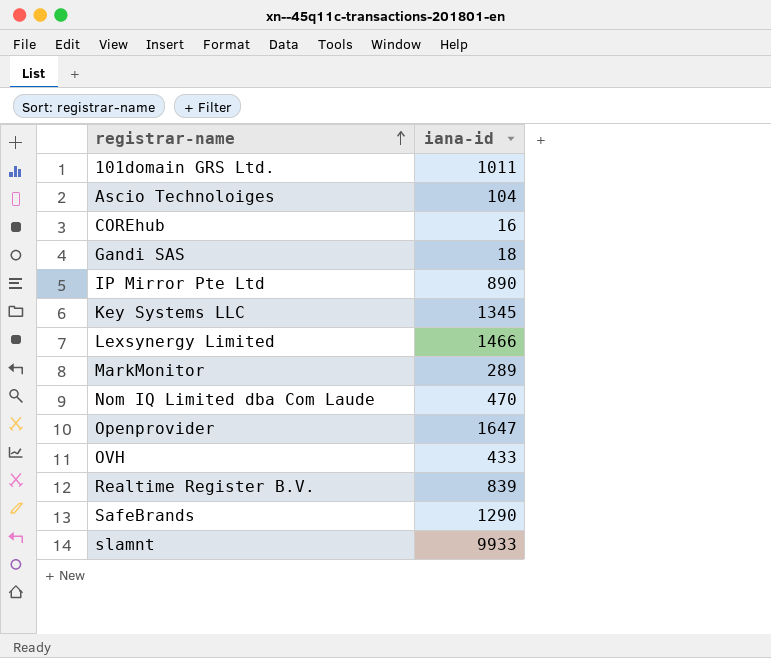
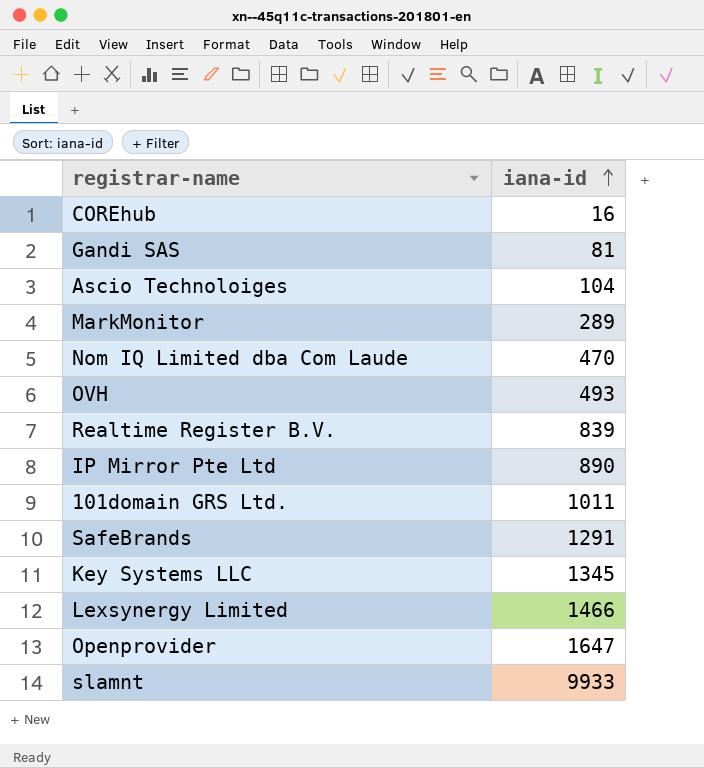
row order: registrar-name ascending -> iana-id ascending
Gandi SAS | iana-id: 18 -> 81
OVH | iana-id: 433 -> 493
SafeBrands | iana-id: 1290 -> 1291

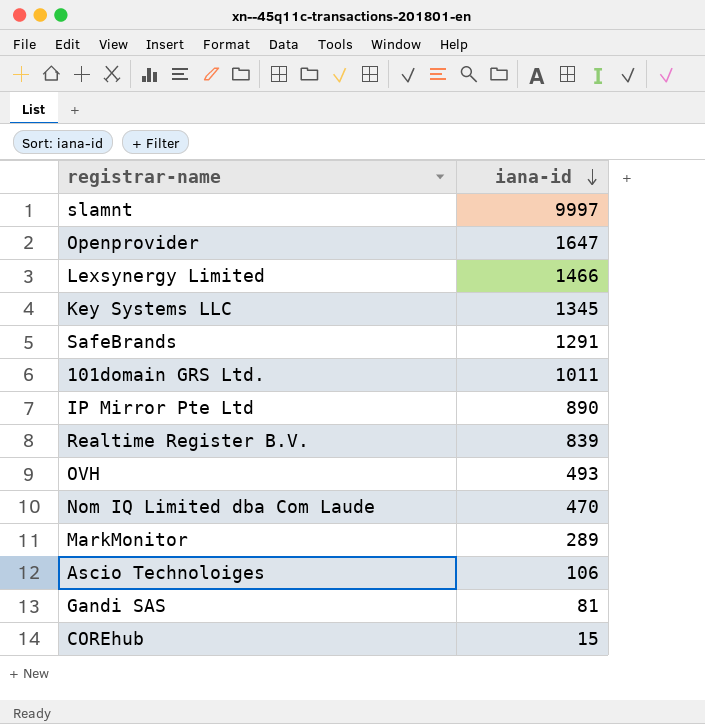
row order: iana-id ascending -> iana-id descending
slamnt | iana-id: 9933 -> 9997
Ascio Technoloiges | iana-id: 104 -> 106
COREhub | iana-id: 16 -> 15

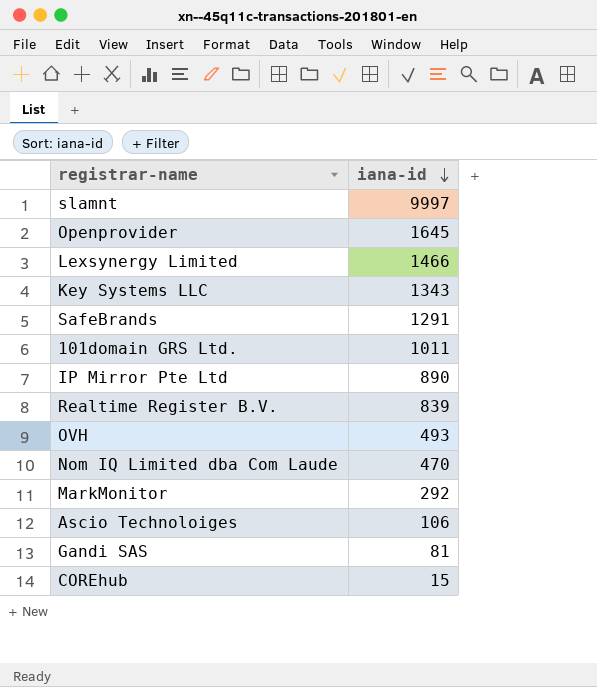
Openprovider | iana-id: 1647 -> 1645
Key Systems LLC | iana-id: 1345 -> 1343
MarkMonitor | iana-id: 289 -> 292

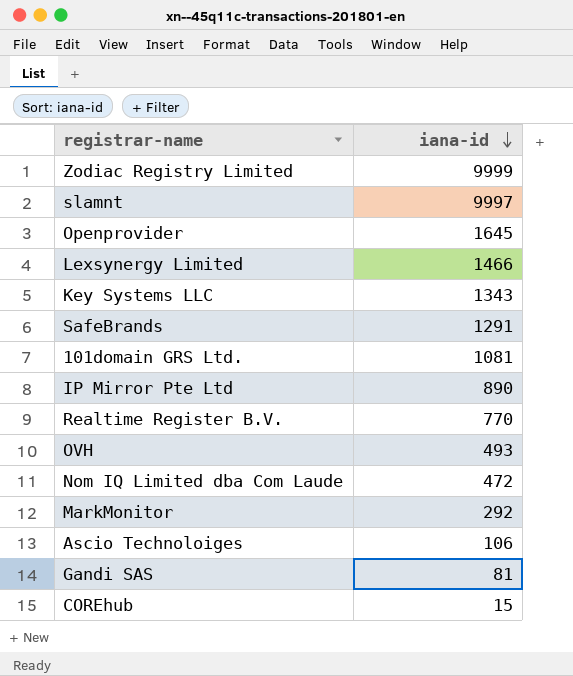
row Zodiac Registry Limited: none -> 9999
101domain GRS Ltd. | iana-id: 1011 -> 1081
Realtime Register B.V. | iana-id: 839 -> 770
Nom IQ Limited dba Com Laude | iana-id: 470 -> 472

